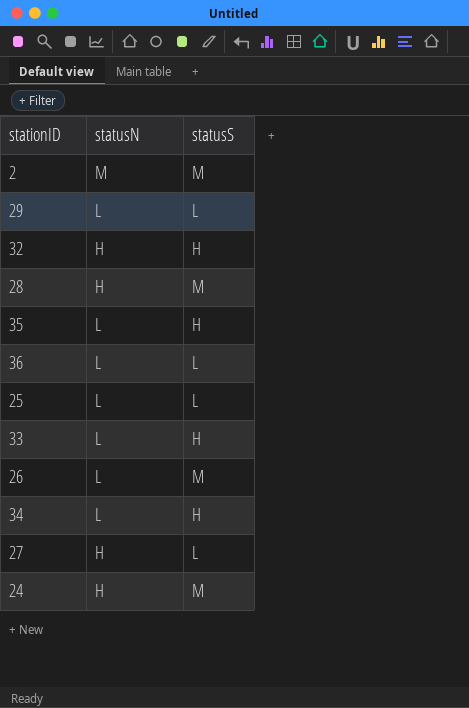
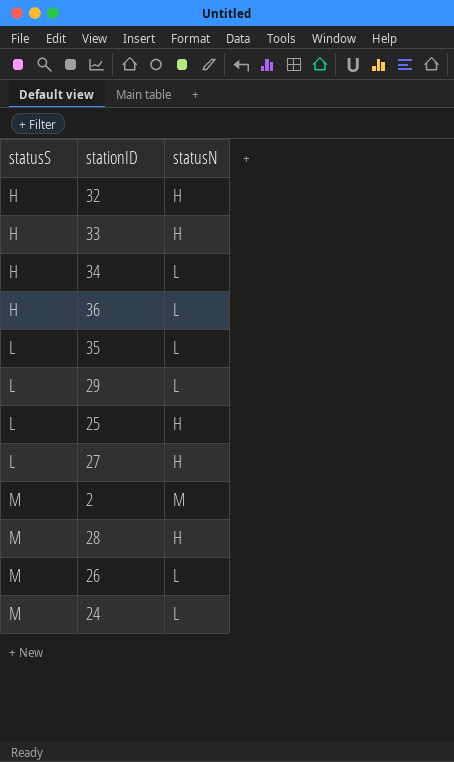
row order: none -> statusS ascending
column statusS | position: 3 -> 1
33 | statusN: L -> H
36 | statusS: L -> H
35 | statusS: H -> L
25 | statusN: L -> H
24 | statusN: H -> L

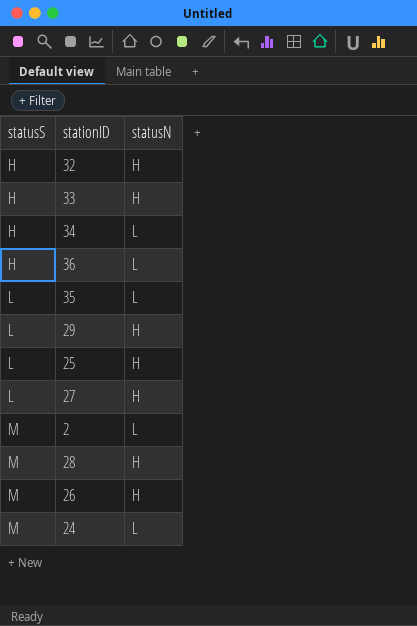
29 | statusN: L -> H
2 | statusN: M -> L
26 | statusN: L -> H

